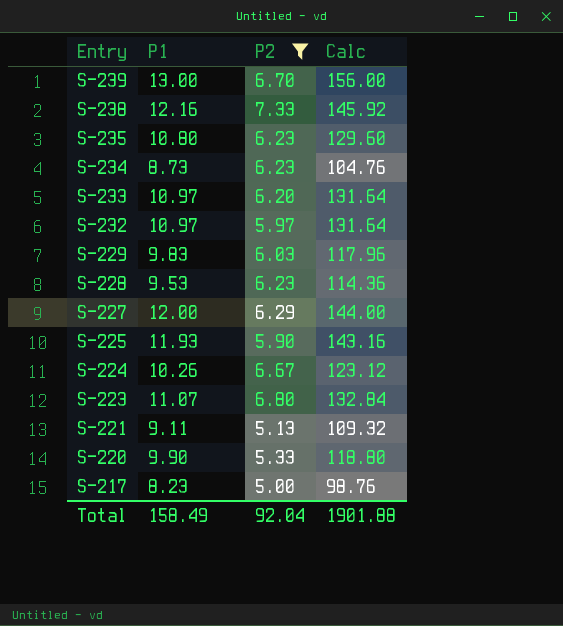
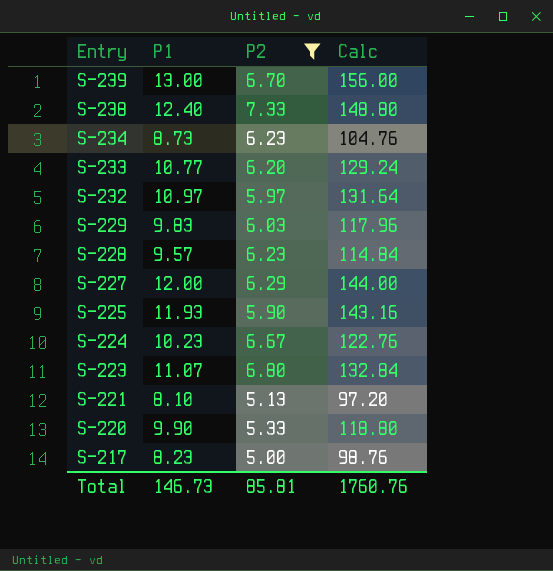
row S-235: 10.80 | 6.23 | 129.60 -> none
S-238 | P1: 12.16 -> 12.40
S-238 | Calc: 145.92 -> 148.80
S-233 | P1: 10.97 -> 10.77
S-233 | Calc: 131.64 -> 129.24
S-228 | P1: 9.53 -> 9.57
S-228 | Calc: 114.36 -> 114.84
S-224 | P1: 10.26 -> 10.23
S-224 | Calc: 123.12 -> 122.76
S-221 | P1: 9.11 -> 8.10
S-221 | Calc: 109.32 -> 97.20
Total | P1: 158.49 -> 146.73
Total | P2: 92.04 -> 85.81
Total | Calc: 1901.88 -> 1760.76

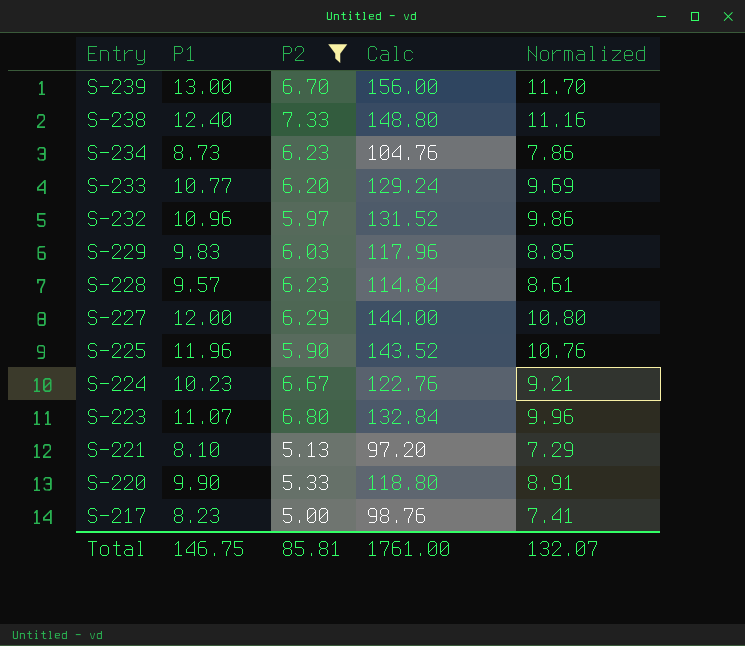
column Normalized | formula: none -> [P1] * 0.9
S-232 | P1: 10.97 -> 10.96
S-232 | Calc: 131.64 -> 131.52
S-225 | P1: 11.93 -> 11.96
S-225 | Calc: 143.16 -> 143.52
Total | P1: 146.73 -> 146.75
Total | Calc: 1760.76 -> 1761.00

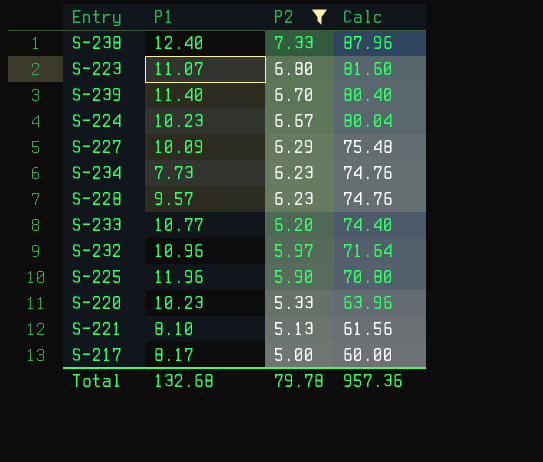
row order: Entry descending -> P2 descending
column Normalized | formula: [P1] * 0.9 -> none
column Calc | formula: [P1] * 12 -> [P2] * 12
row S-229: 9.83 | 6.03 | 117.96 | 8.85 -> none
S-239 | P1: 13.00 -> 11.40
S-227 | P1: 12.00 -> 10.09
S-234 | P1: 8.73 -> 7.73
S-220 | P1: 9.90 -> 10.23
S-217 | P1: 8.23 -> 8.17
Total | P1: 146.75 -> 132.68
Total | P2: 85.81 -> 79.78
Total | Calc: 1761.00 -> 957.36

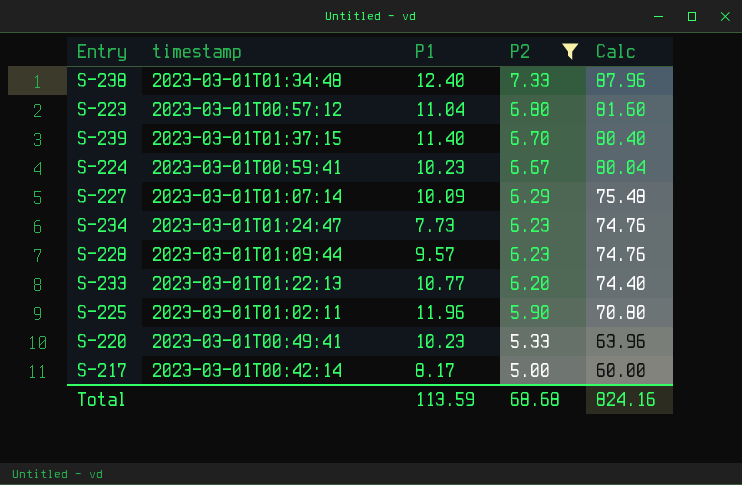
column timestamp | position: none -> 2
row S-232: 10.96 | 5.97 | 71.64 -> none
row S-221: 8.10 | 5.13 | 61.56 -> none
S-223 | P1: 11.07 -> 11.04
Total | P1: 132.68 -> 113.59
Total | P2: 79.78 -> 68.68
Total | Calc: 957.36 -> 824.16

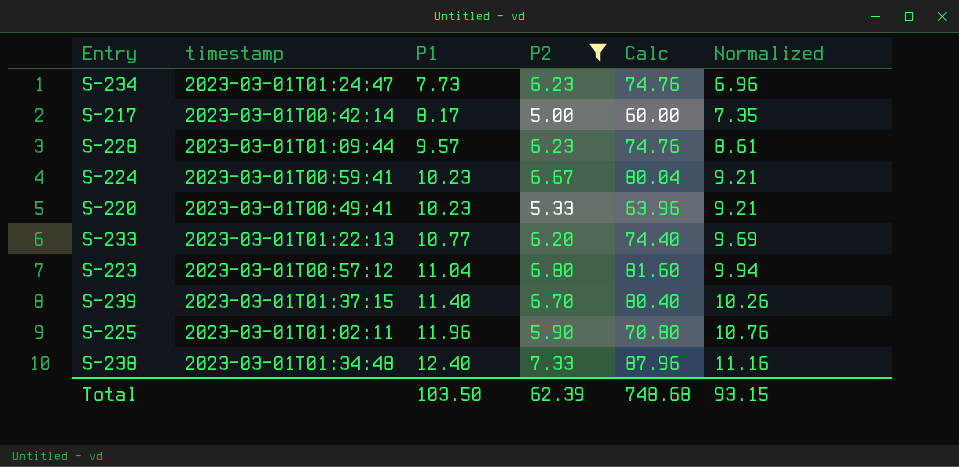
row order: P2 descending -> P1 ascending
column Normalized | formula: none -> [P1] * 0.9
row S-227: 2023-03-01T01:07:14 | 10.09 | 6.29 | 75.48 -> none
Total | P1: 113.59 -> 103.50
Total | P2: 68.68 -> 62.39
Total | Calc: 824.16 -> 748.68

